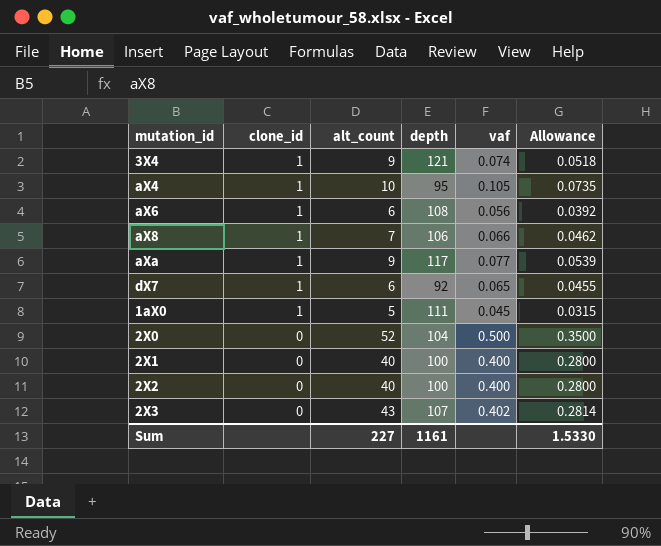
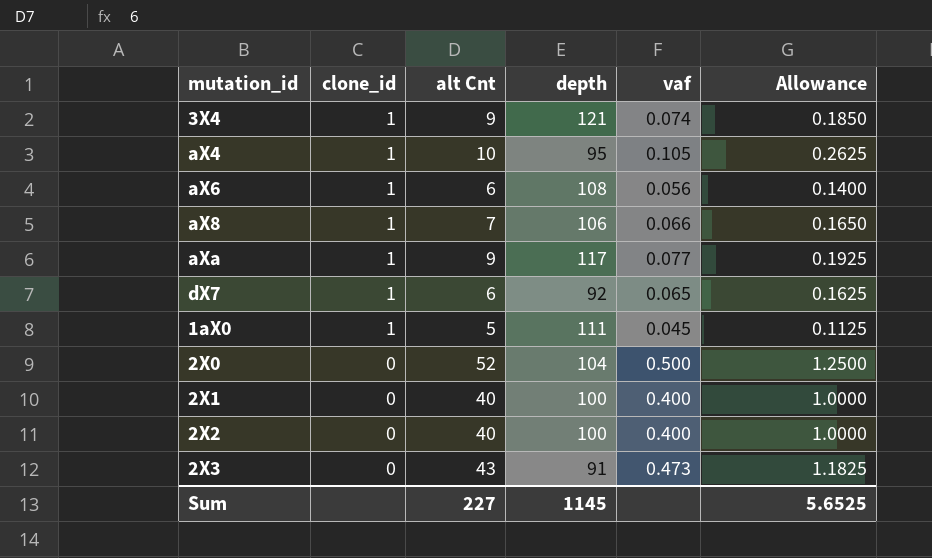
column name: alt_count -> alt Cnt
column Allowance | formula: [vaf] * 0.7 -> [vaf] * 2.5
2X3 | depth: 107 -> 91
2X3 | vaf: 0.402 -> 0.473
Sum | depth: 1161 -> 1145
Sum | Allowance: 1.5330 -> 5.6525

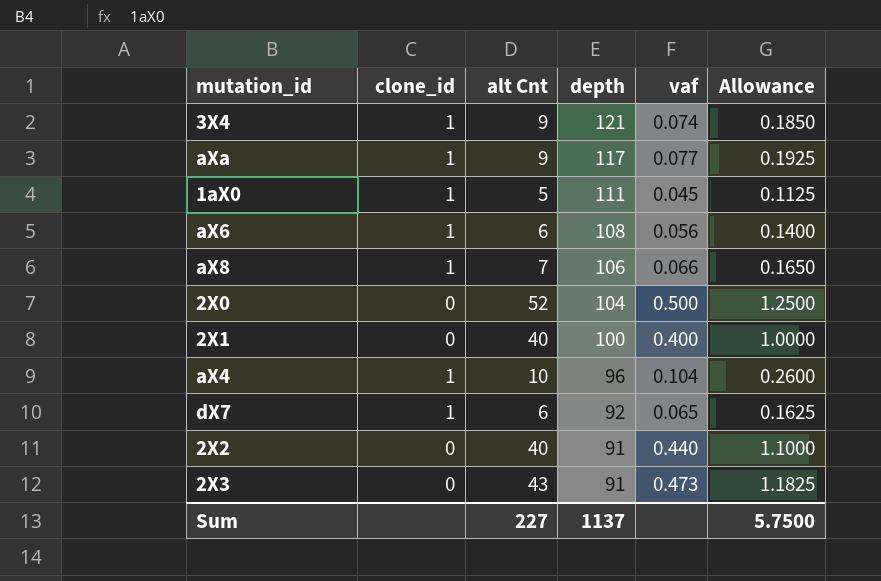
row order: clone_id descending -> depth descending
aX4 | depth: 95 -> 96
aX4 | vaf: 0.105 -> 0.104
aX4 | Allowance: 0.2625 -> 0.2600
2X2 | depth: 100 -> 91
2X2 | vaf: 0.400 -> 0.440
2X2 | Allowance: 1.0000 -> 1.1000
Sum | depth: 1145 -> 1137
Sum | Allowance: 5.6525 -> 5.7500

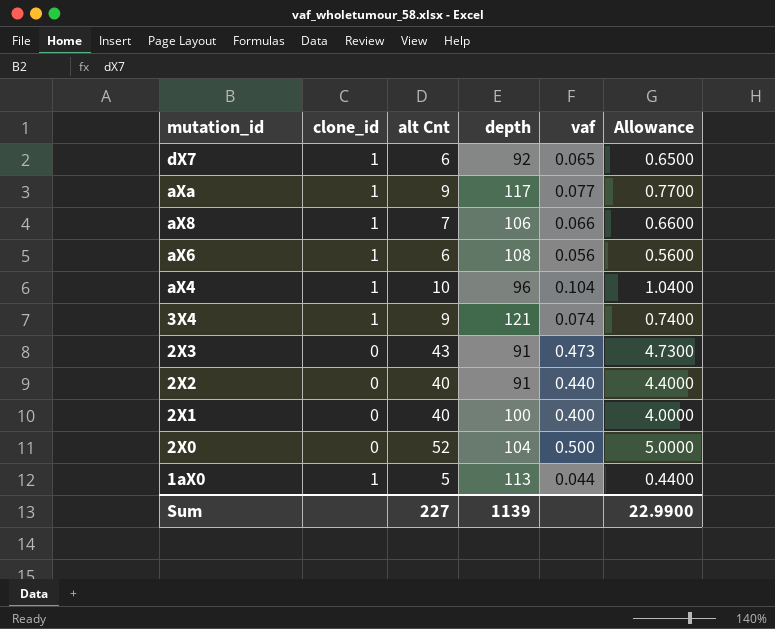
row order: depth descending -> mutation_id descending
column Allowance | formula: [vaf] * 2.5 -> [vaf] * 10
1aX0 | depth: 111 -> 113
1aX0 | vaf: 0.045 -> 0.044
Sum | depth: 1137 -> 1139
Sum | Allowance: 5.7500 -> 22.9900

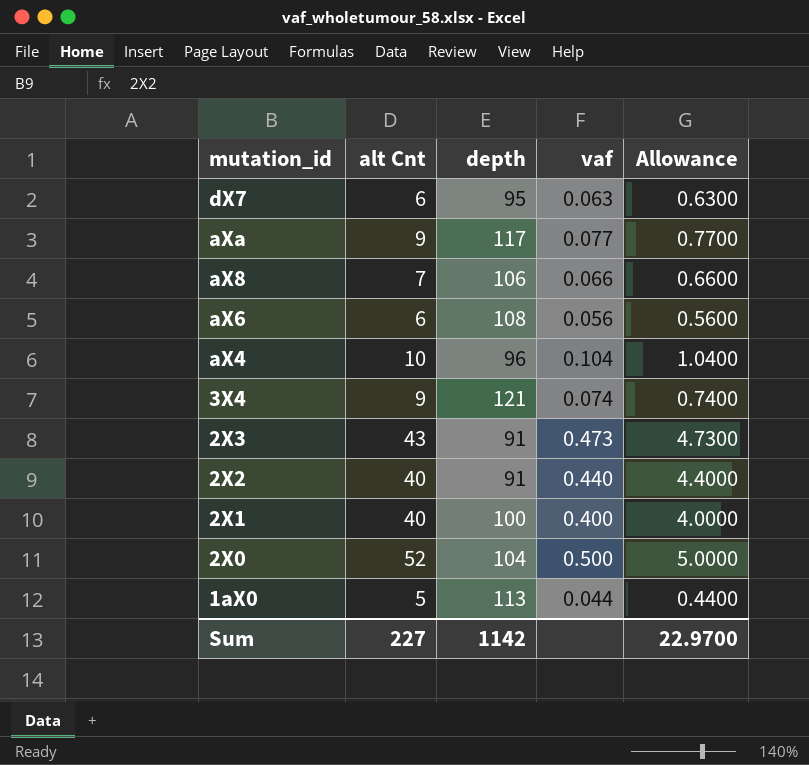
column clone_id | position: 2 -> none
dX7 | depth: 92 -> 95
dX7 | vaf: 0.065 -> 0.063
dX7 | Allowance: 0.6500 -> 0.6300
Sum | depth: 1139 -> 1142
Sum | Allowance: 22.9900 -> 22.9700

